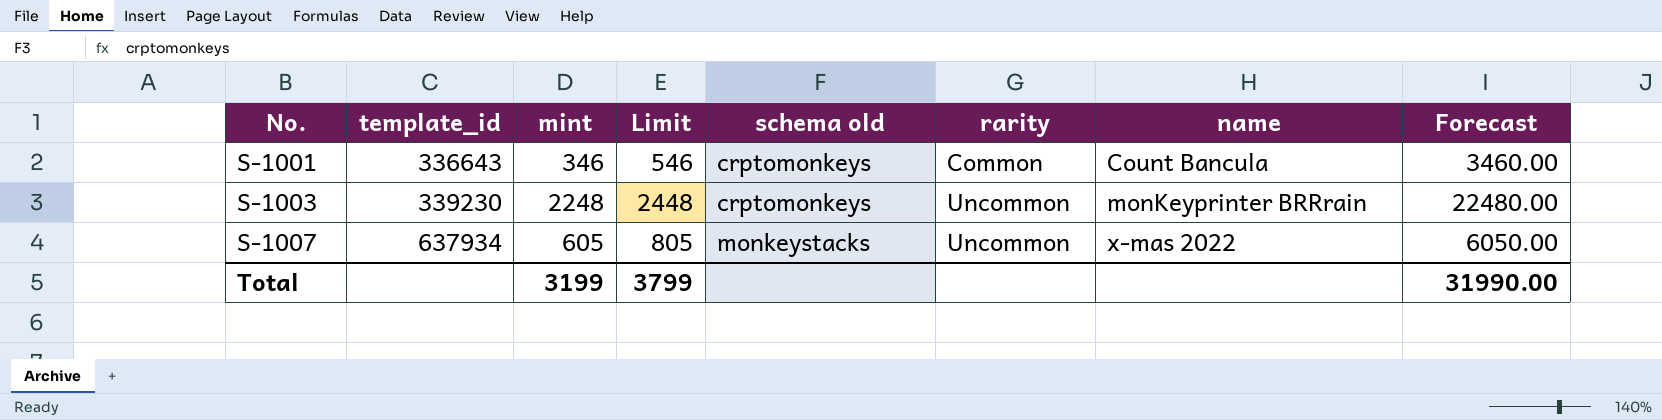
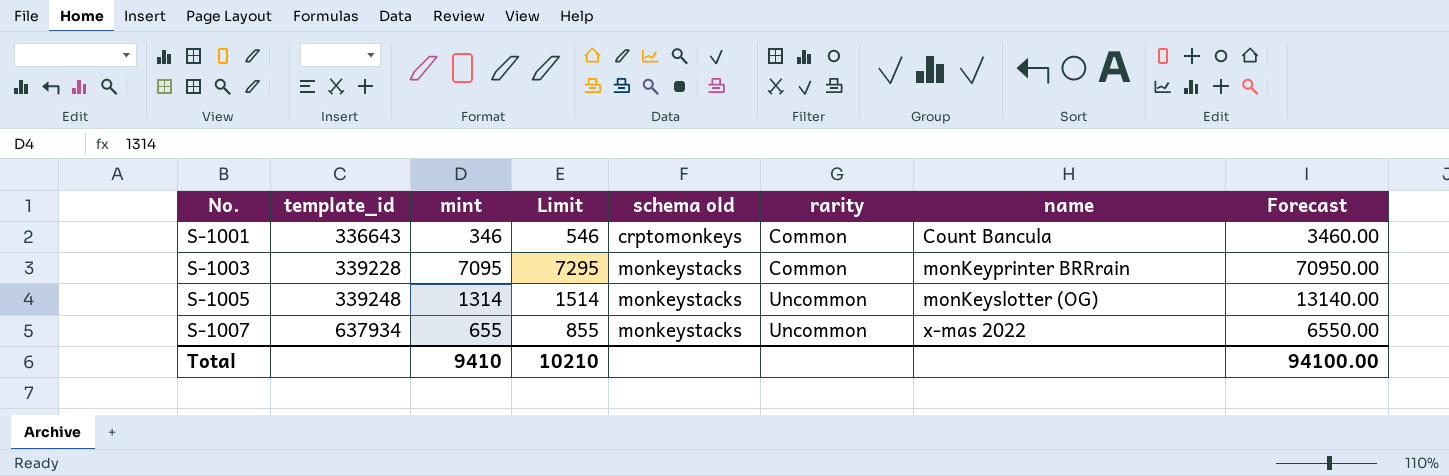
S-1003 | template_id: 339230 -> 339228
S-1003 | mint: 2248 -> 7095
S-1003 | Limit: 2448 -> 7295
S-1003 | schema old: crptomonkeys -> monkeystacks
S-1003 | rarity: Uncommon -> Common
S-1003 | Forecast: 22480.00 -> 70950.00
row S-1005: none -> 339248 | 1314 | 1514 | monkeystacks | Uncommon | monKeyslotter (OG) | 13140.00
S-1007 | mint: 605 -> 655
S-1007 | Limit: 805 -> 855
S-1007 | Forecast: 6050.00 -> 6550.00
Total | mint: 3199 -> 9410
Total | Limit: 3799 -> 10210
Total | Forecast: 31990.00 -> 94100.00

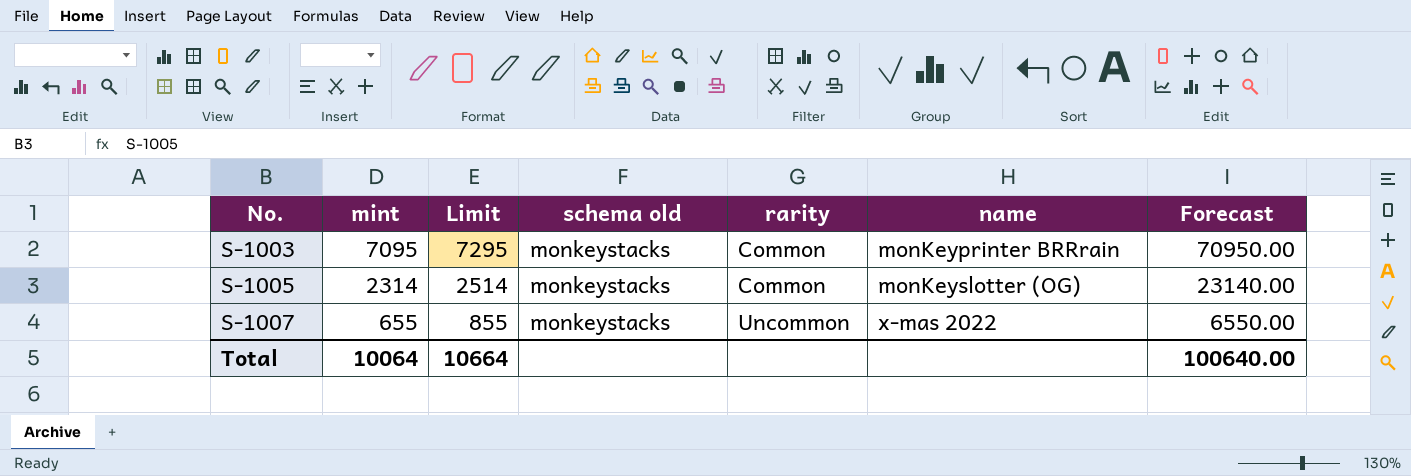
column template_id | position: 2 -> none
row S-1001: 336643 | 346 | 546 | crptomonkeys | Common | Count Bancula | 3460.00 -> none
S-1005 | mint: 1314 -> 2314
S-1005 | Limit: 1514 -> 2514
S-1005 | rarity: Uncommon -> Common
S-1005 | Forecast: 13140.00 -> 23140.00
Total | mint: 9410 -> 10064
Total | Limit: 10210 -> 10664
Total | Forecast: 94100.00 -> 100640.00

